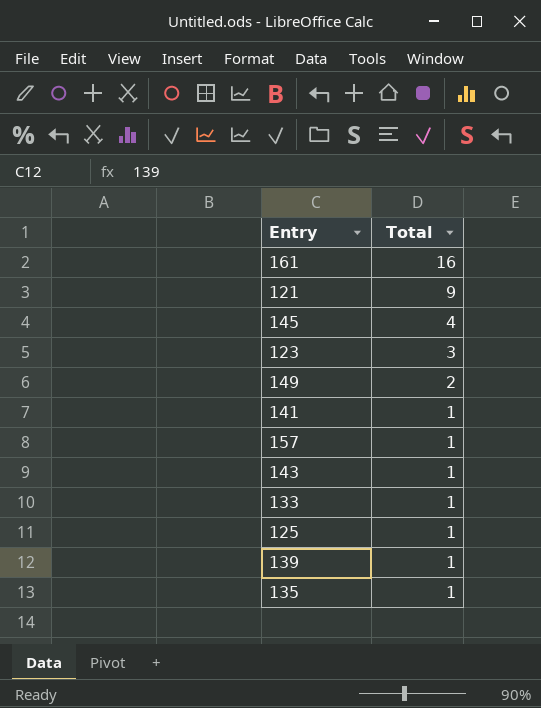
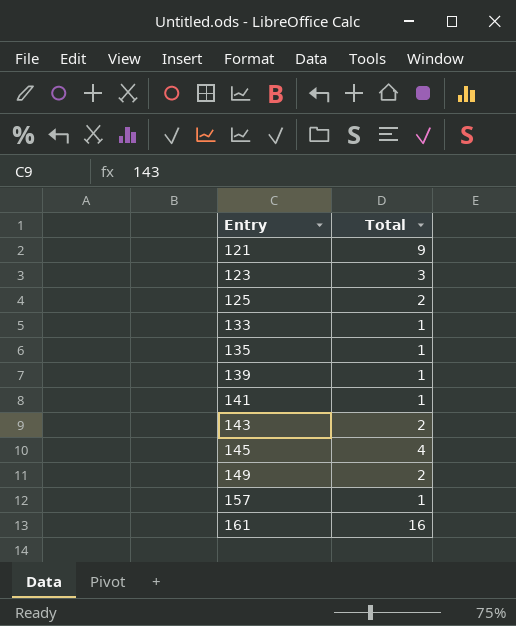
row order: Total descending -> Entry ascending
125 | Total: 1 -> 2
143 | Total: 1 -> 2

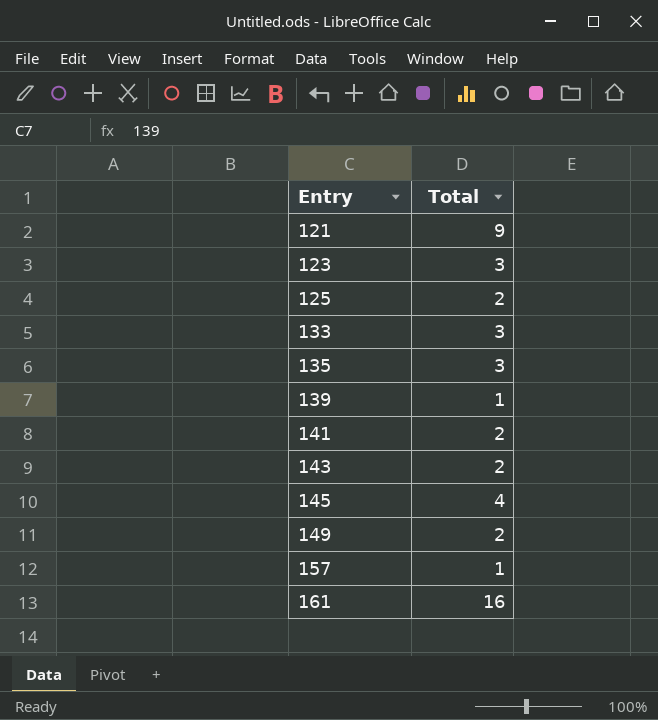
133 | Total: 1 -> 3
135 | Total: 1 -> 3
141 | Total: 1 -> 2

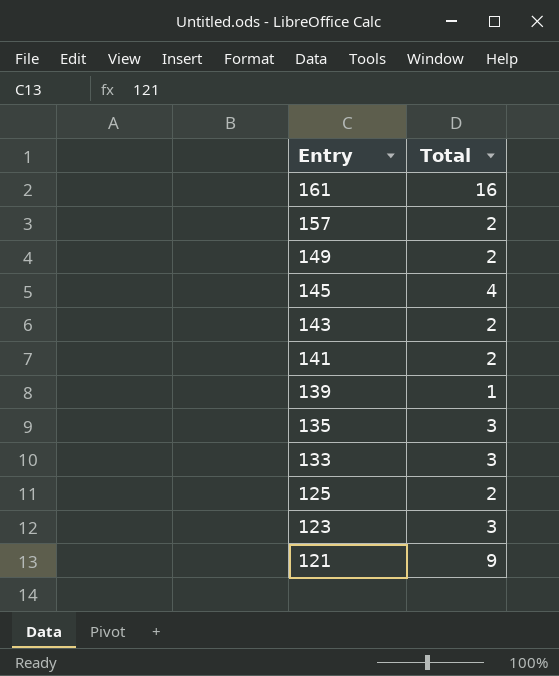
row order: Entry ascending -> Entry descending
157 | Total: 1 -> 2

